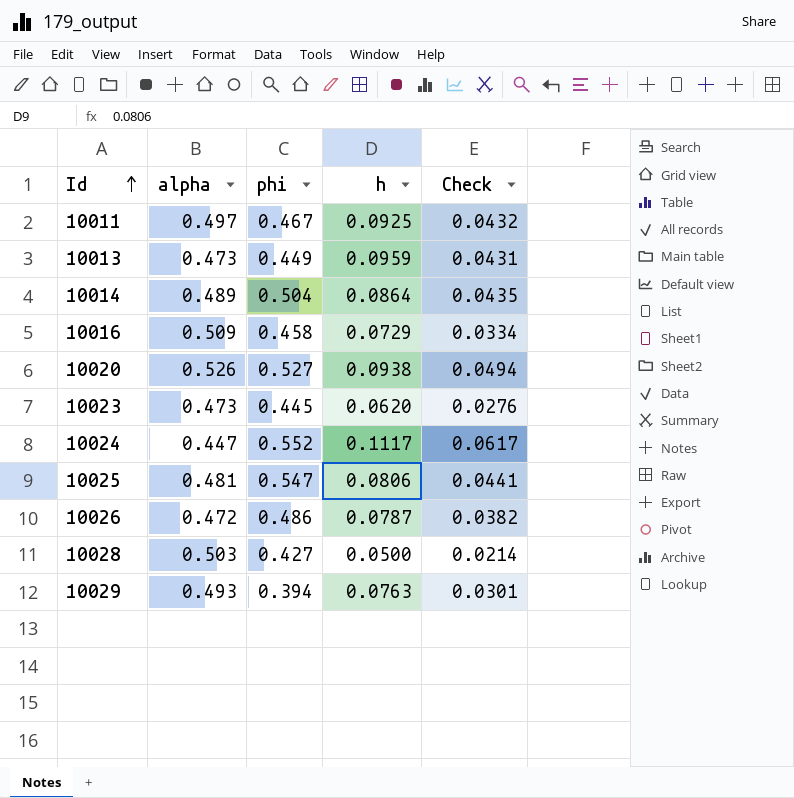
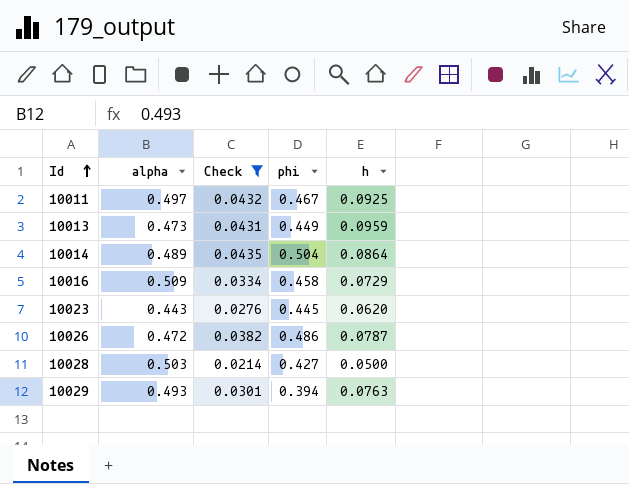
filter: none -> Check <= 0.0435
column Check | position: 5 -> 3
10023 | alpha: 0.473 -> 0.443

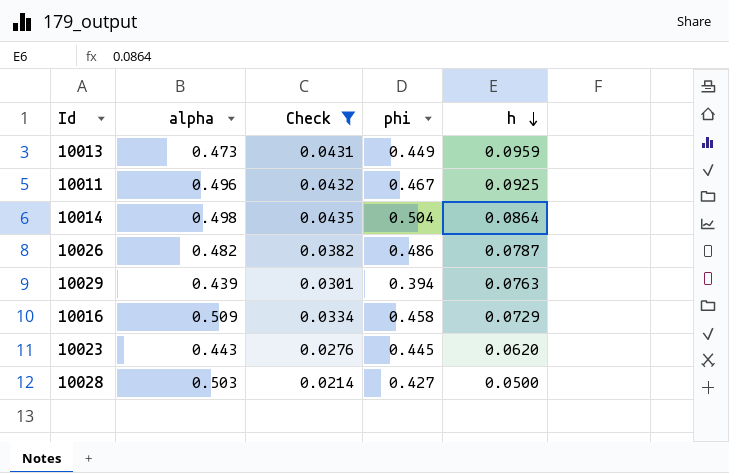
row order: Id ascending -> h descending
10011 | alpha: 0.497 -> 0.496
10014 | alpha: 0.489 -> 0.498
10026 | alpha: 0.472 -> 0.482
10029 | alpha: 0.493 -> 0.439

